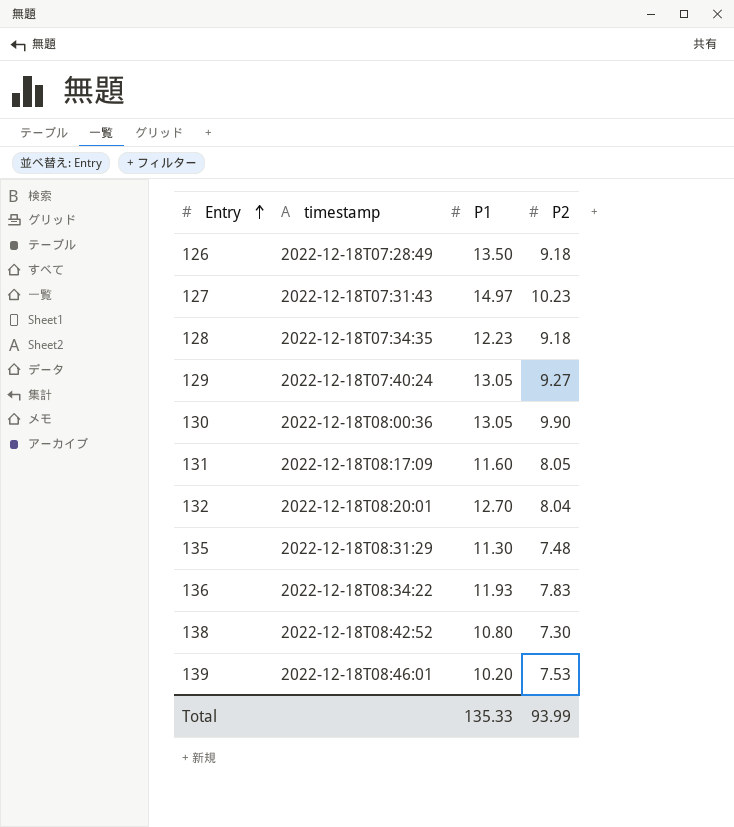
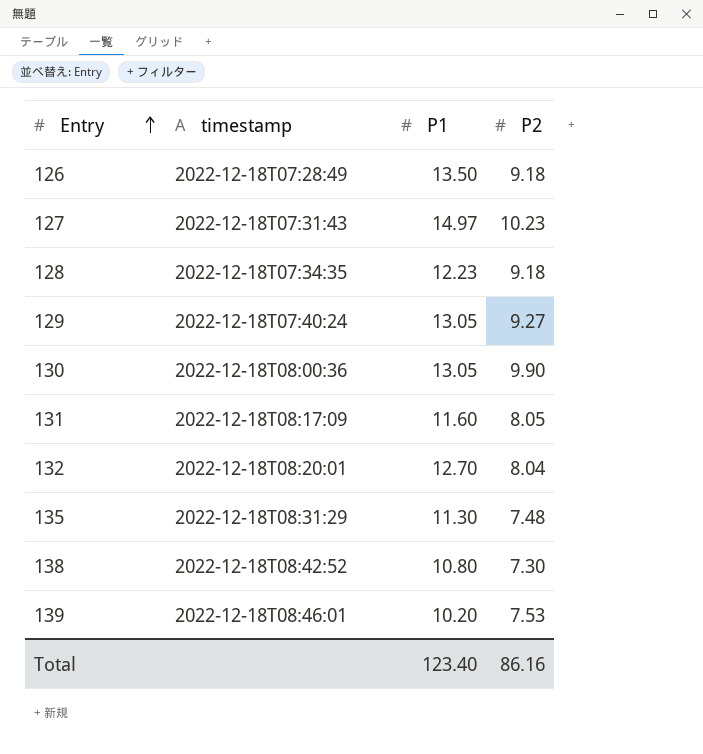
row 136: 2022-12-18T08:34:22 | 11.93 | 7.83 -> none
Total | P1: 135.33 -> 123.40
Total | P2: 93.99 -> 86.16

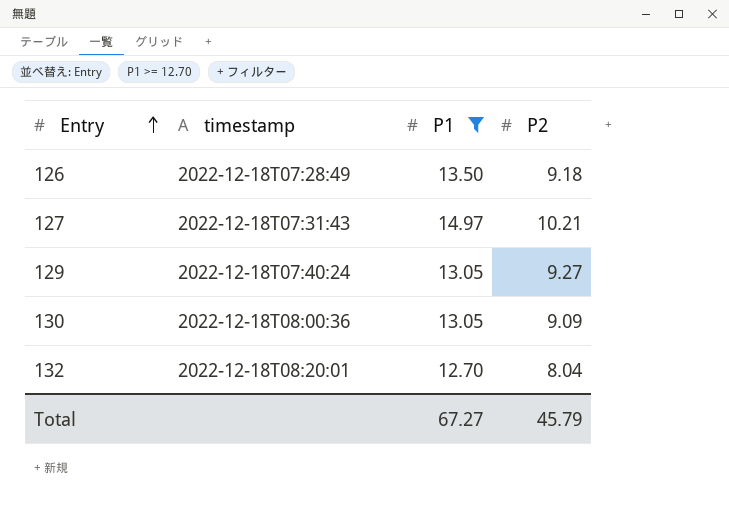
filter: none -> P1 >= 12.70
127 | P2: 10.23 -> 10.21
130 | P2: 9.90 -> 9.09
Total | P1: 123.40 -> 67.27
Total | P2: 86.16 -> 45.79

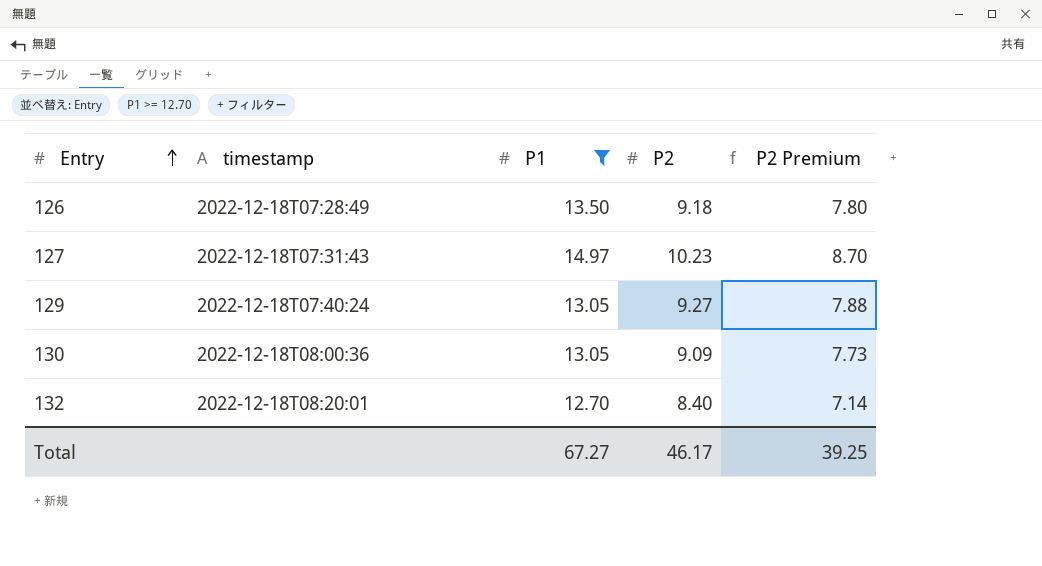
column P2 Premium | formula: none -> [P2] * 0.85
127 | P2: 10.21 -> 10.23
132 | P2: 8.04 -> 8.40
Total | P2: 45.79 -> 46.17

